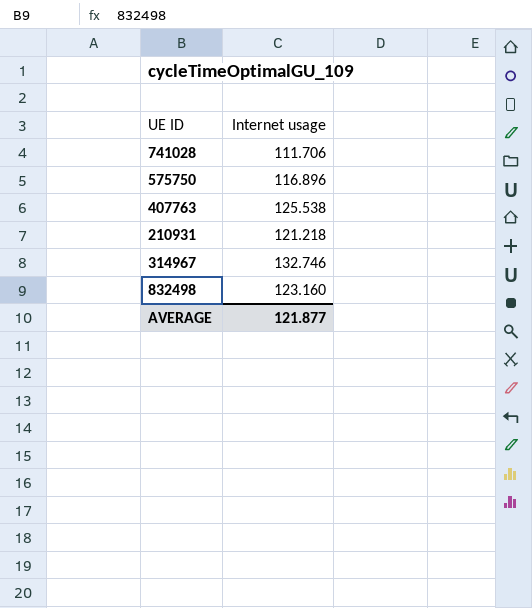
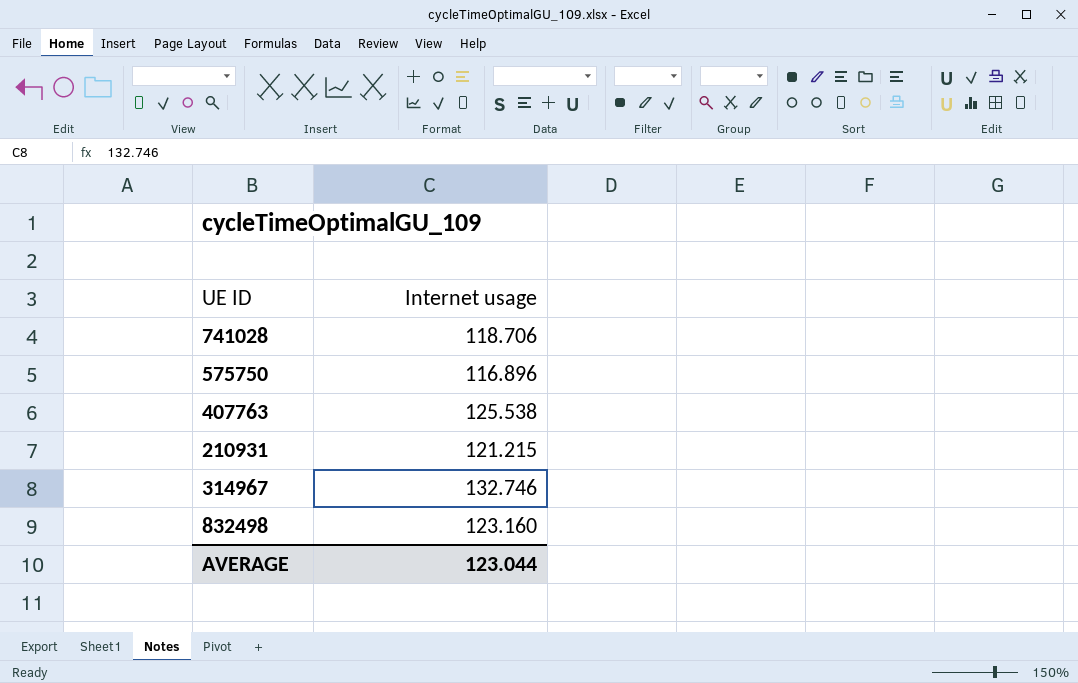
741028 | Internet usage: 111.706 -> 118.706
210931 | Internet usage: 121.218 -> 121.215
AVERAGE | Internet usage: 121.877 -> 123.044

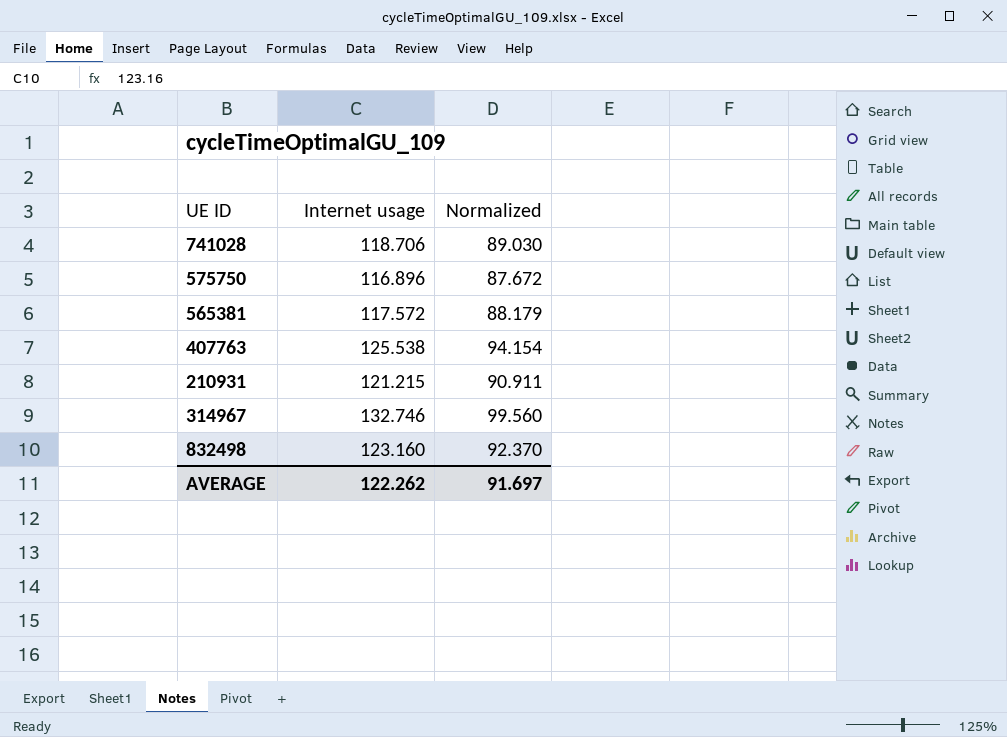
column Normalized | formula: none -> [Internet usage] * 0.75
row 565381: none -> 117.572 | 88.179
AVERAGE | Internet usage: 123.044 -> 122.262

